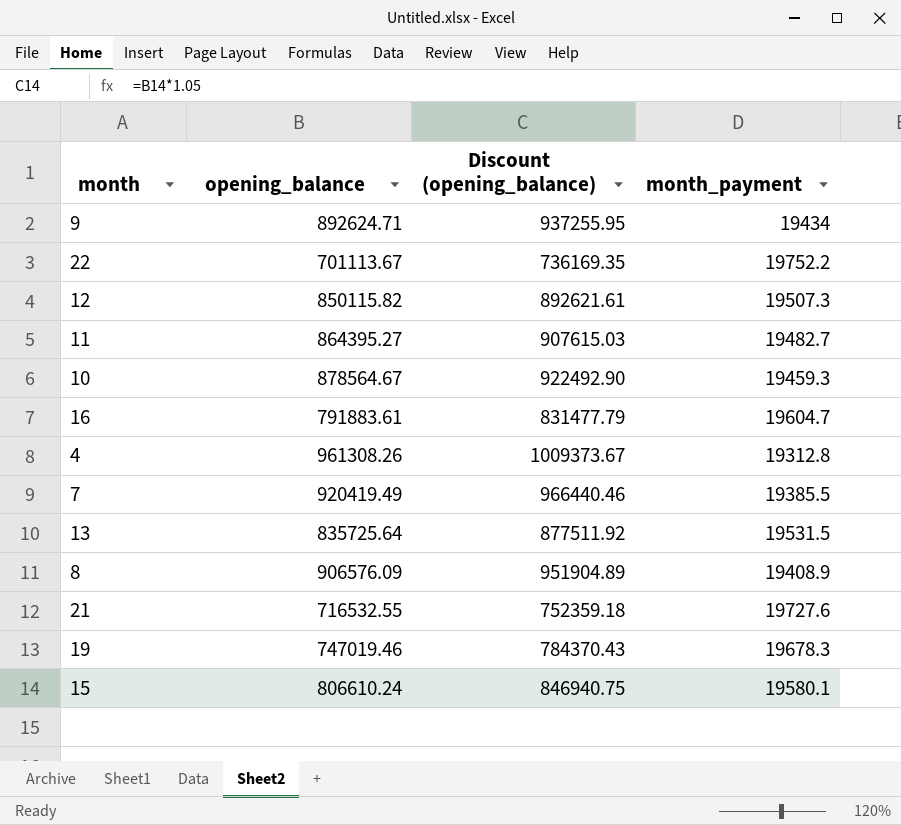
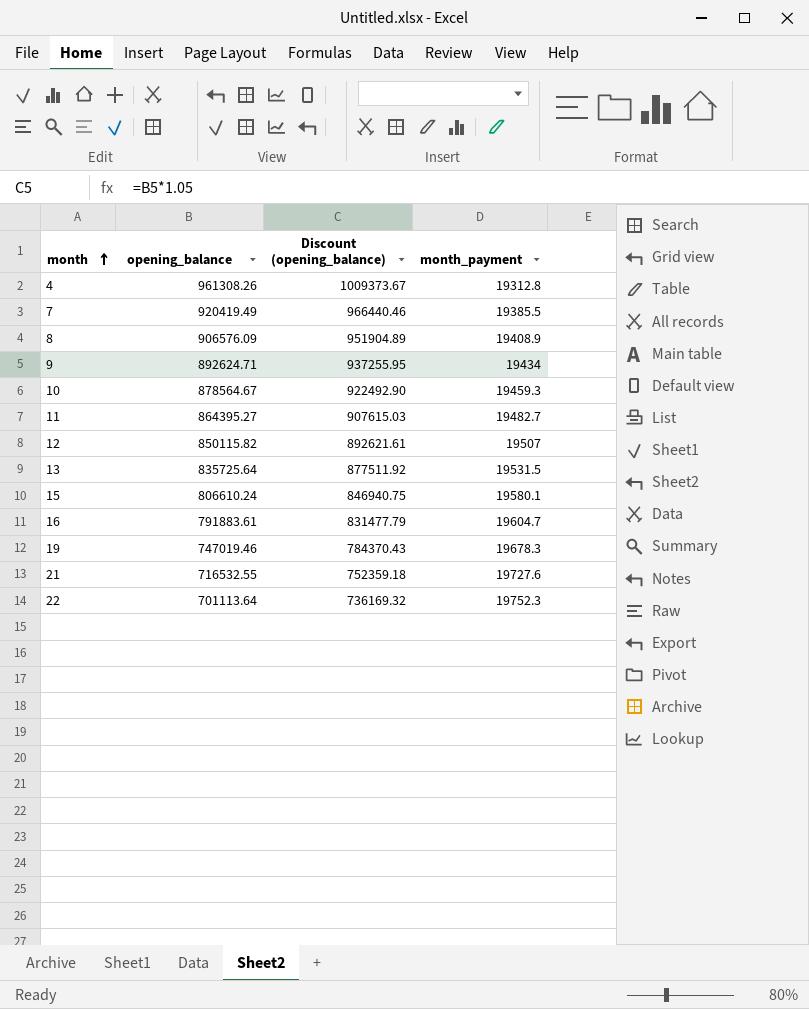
row order: none -> month ascending
12 | month_payment: 19507.3 -> 19507
22 | opening_balance: 701113.67 -> 701113.64
22 | Discount (opening_balance): 736169.35 -> 736169.32
22 | month_payment: 19752.2 -> 19752.3

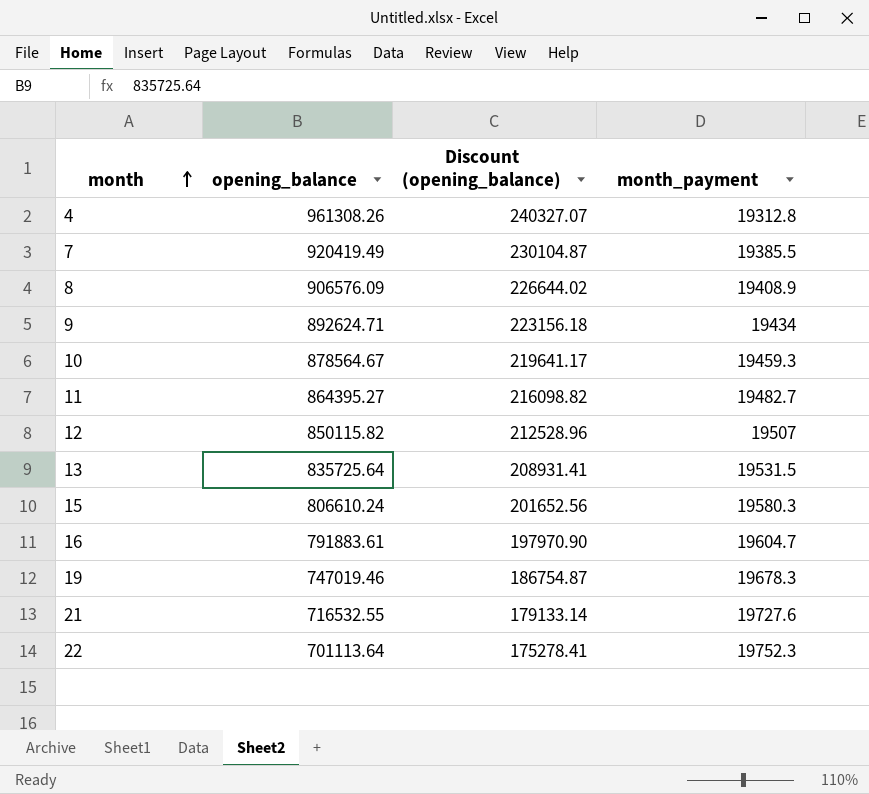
column Discount (opening_balance) | formula: [opening_balance] * 1.05 -> [opening_balance] * 0.25
15 | month_payment: 19580.1 -> 19580.3

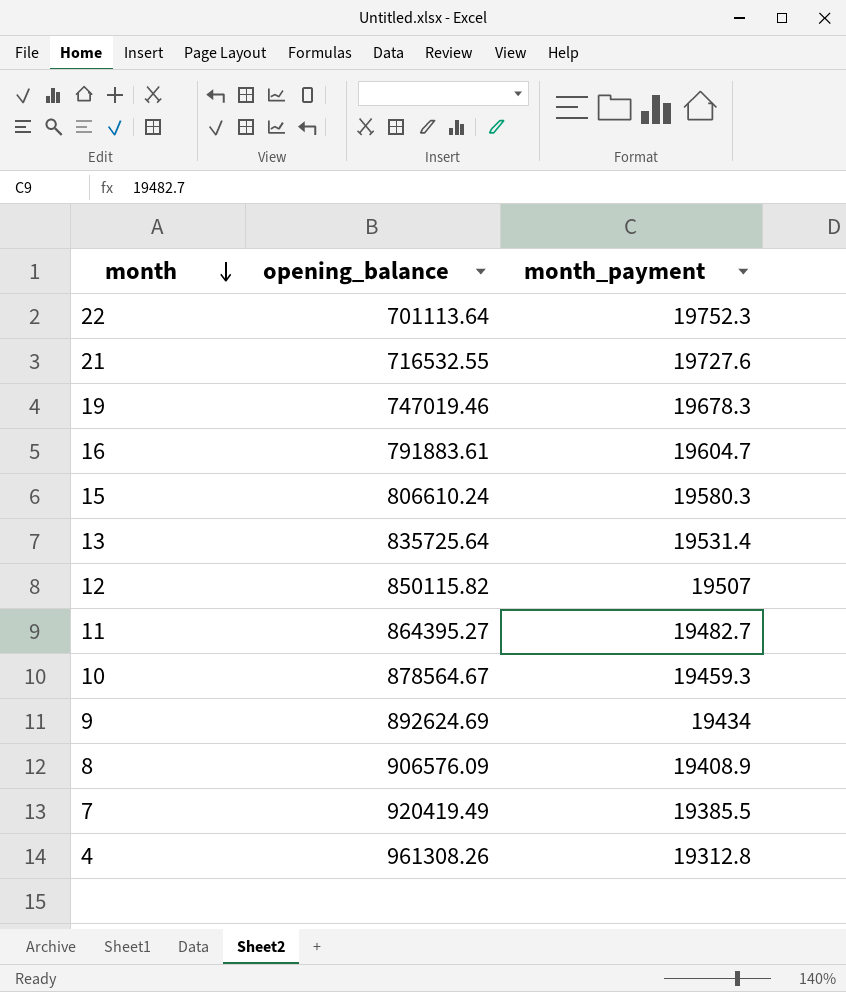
row order: month ascending -> month descending
column Discount (opening_balance) | formula: [opening_balance] * 0.25 -> none
13 | month_payment: 19531.5 -> 19531.4
9 | opening_balance: 892624.71 -> 892624.69

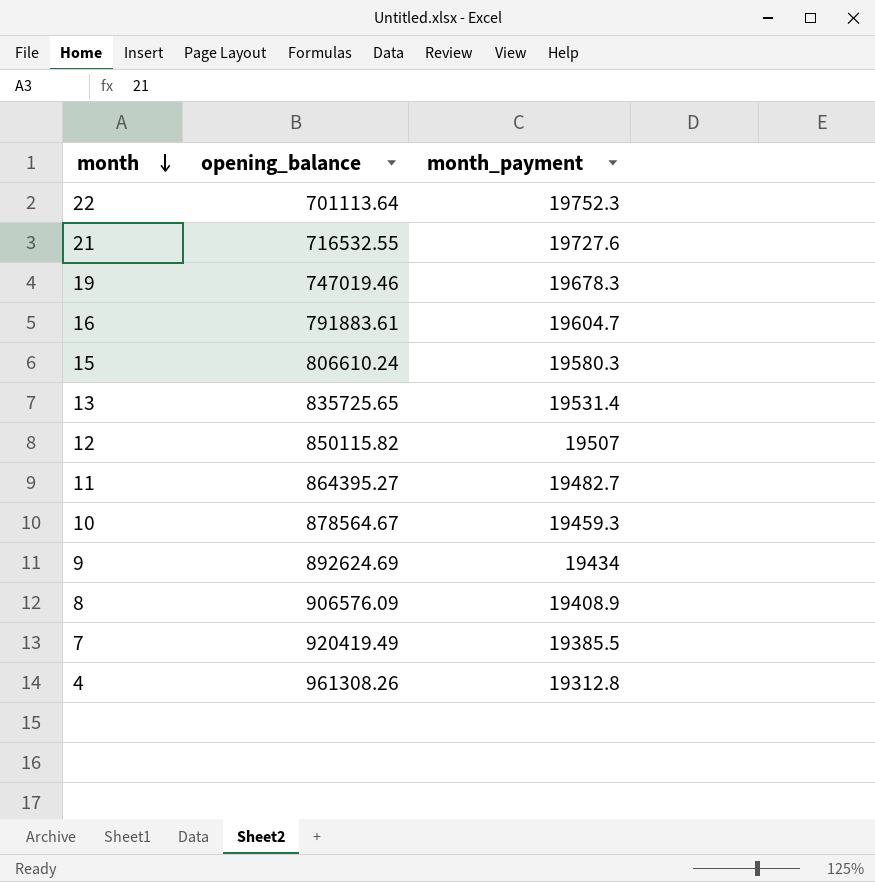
13 | opening_balance: 835725.64 -> 835725.65

